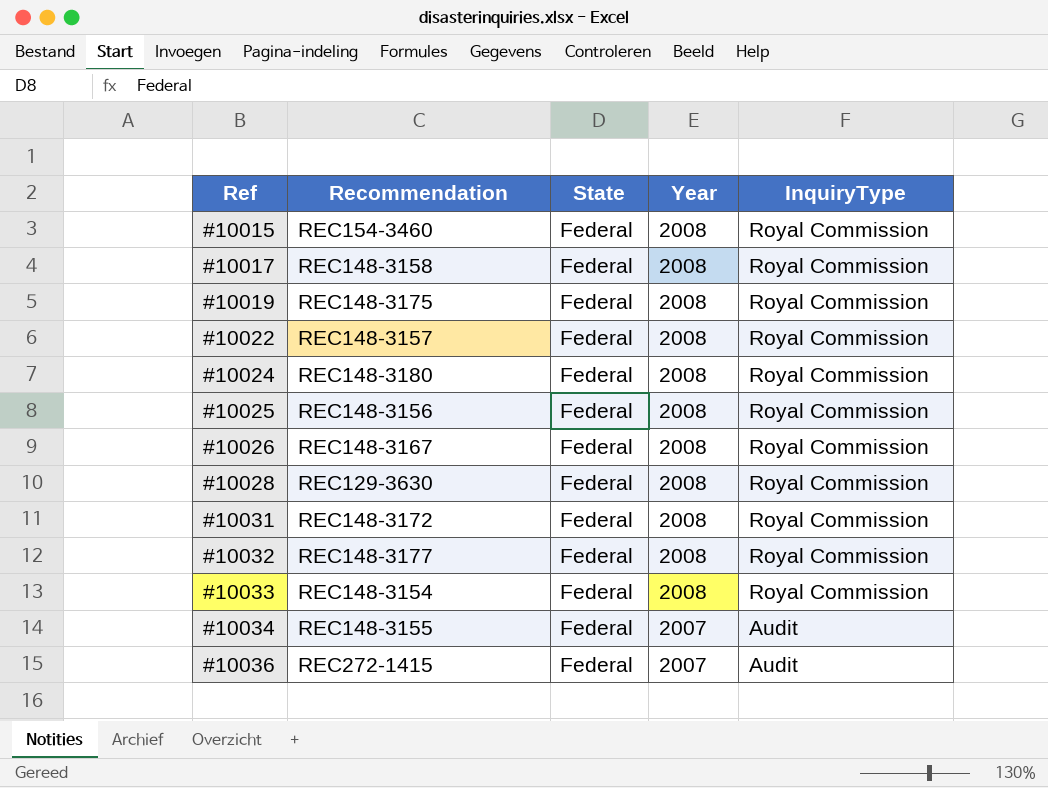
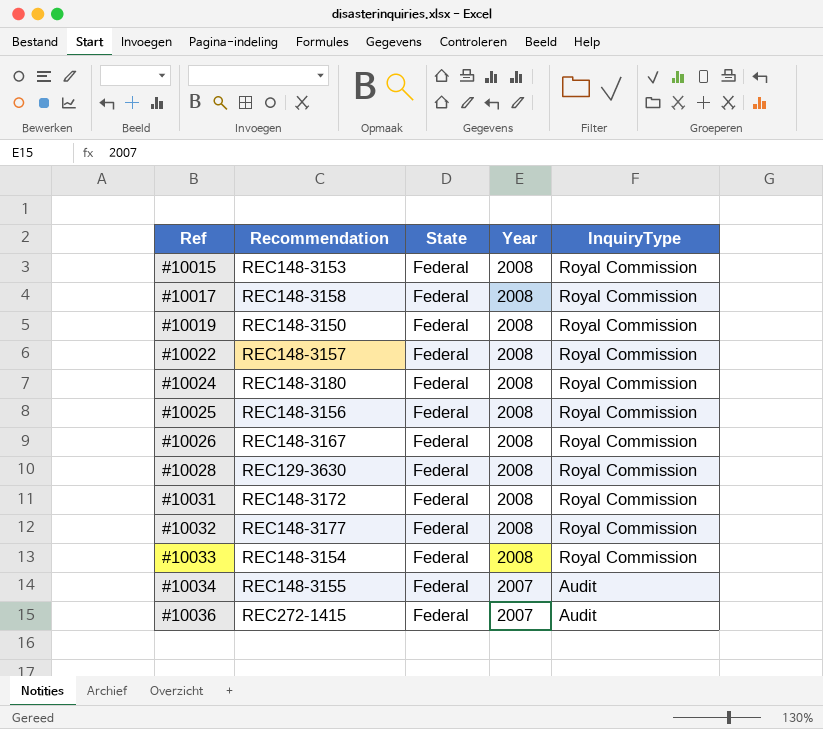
#10015 | Recommendation: REC154-3460 -> REC148-3153
#10019 | Recommendation: REC148-3175 -> REC148-3150

